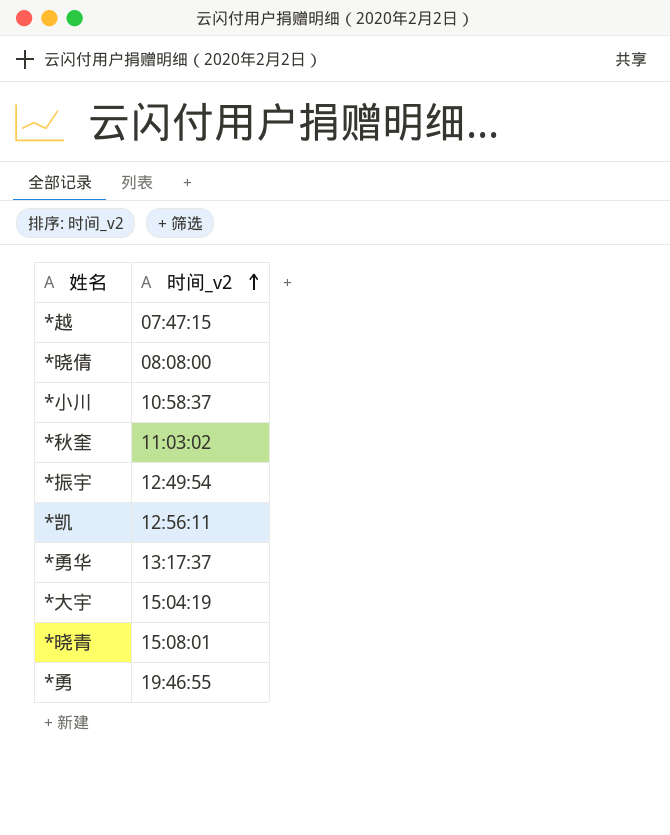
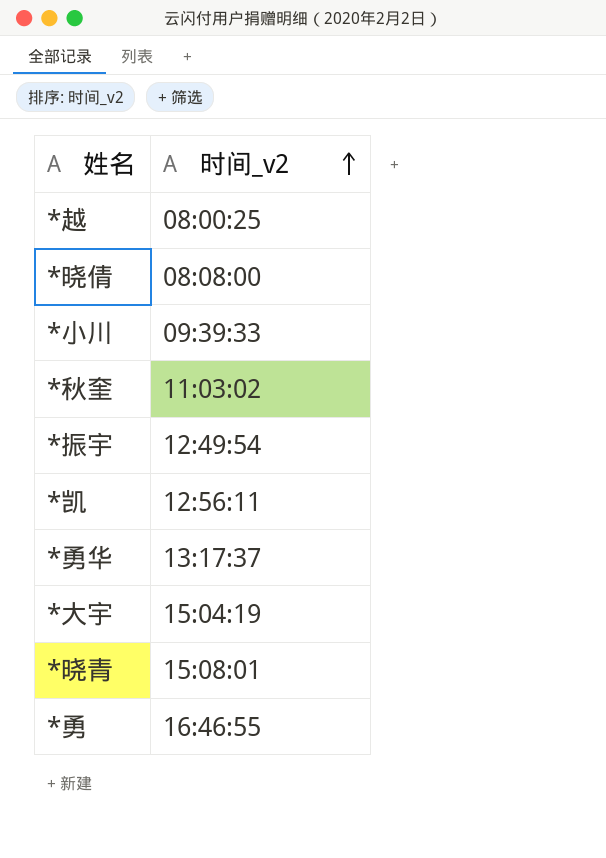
*越 | 时间_v2: 07:47:15 -> 08:00:25
*小川 | 时间_v2: 10:58:37 -> 09:39:33
*勇 | 时间_v2: 19:46:55 -> 16:46:55

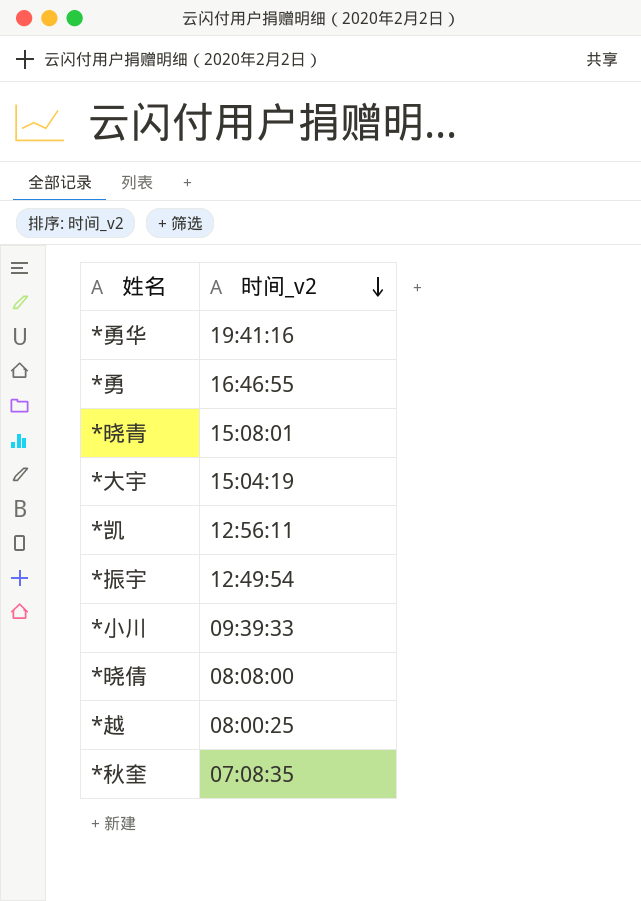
row order: 时间_v2 ascending -> 时间_v2 descending
*勇华 | 时间_v2: 13:17:37 -> 19:41:16
*秋奎 | 时间_v2: 11:03:02 -> 07:08:35

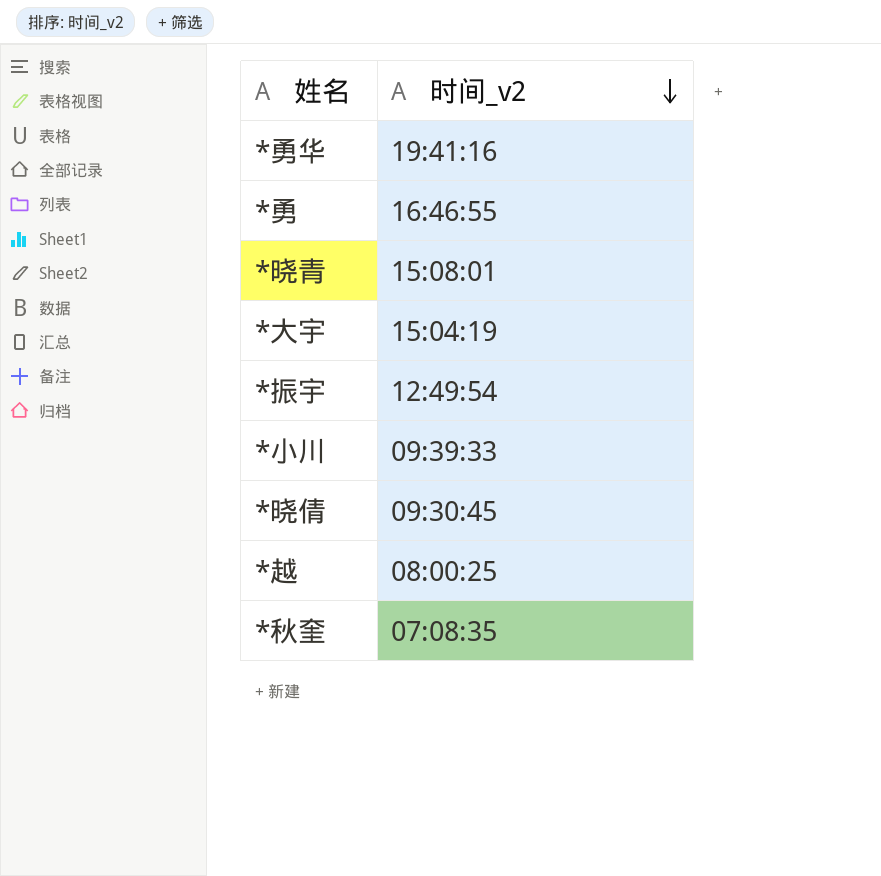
row *凯: 12:56:11 -> none
*晓倩 | 时间_v2: 08:08:00 -> 09:30:45

